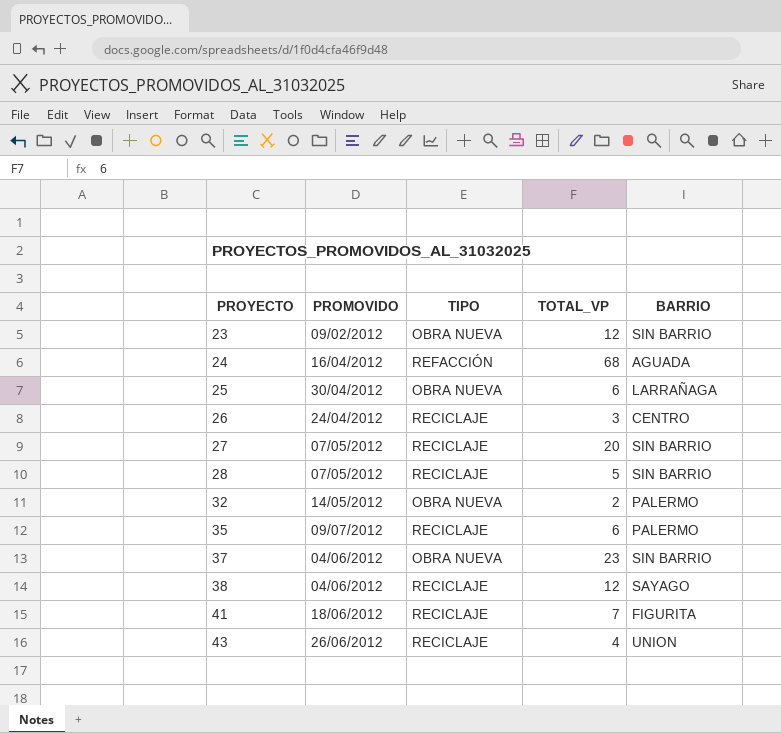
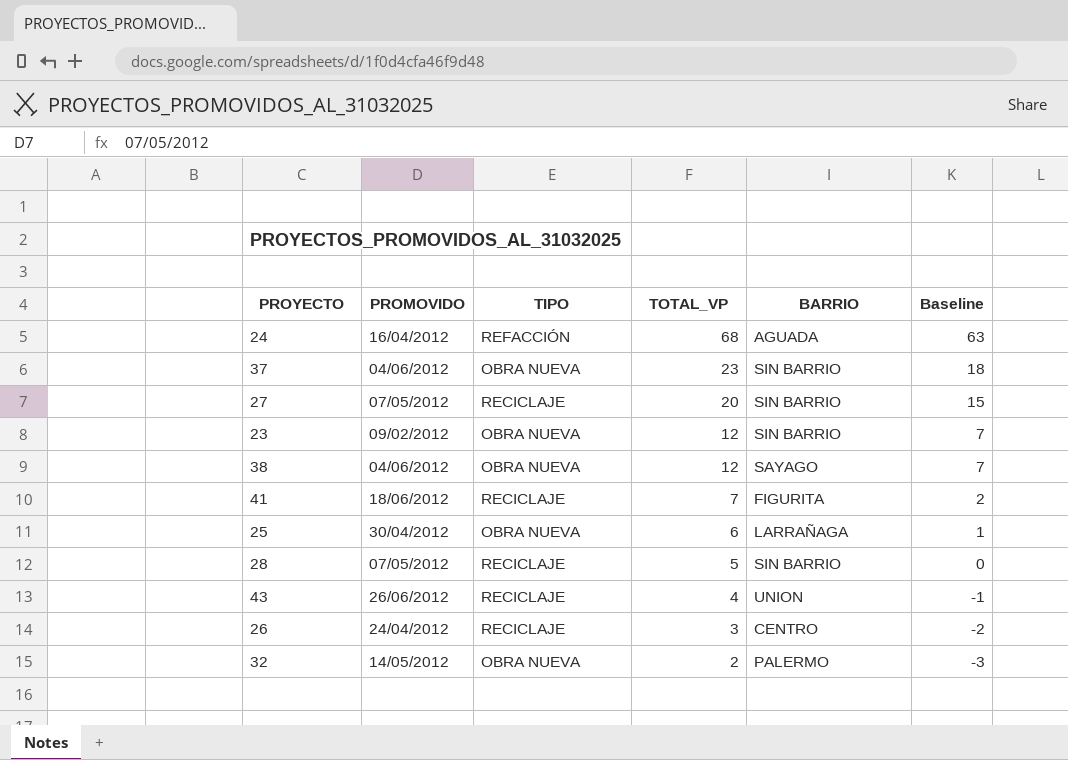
row order: PROYECTO ascending -> TOTAL_VP descending
column Baseline | formula: none -> [TOTAL_VP] - 5
row 35: 09/07/2012 | RECICLAJE | 6 | PALERMO -> none
38 | TIPO: RECICLAJE -> OBRA NUEVA

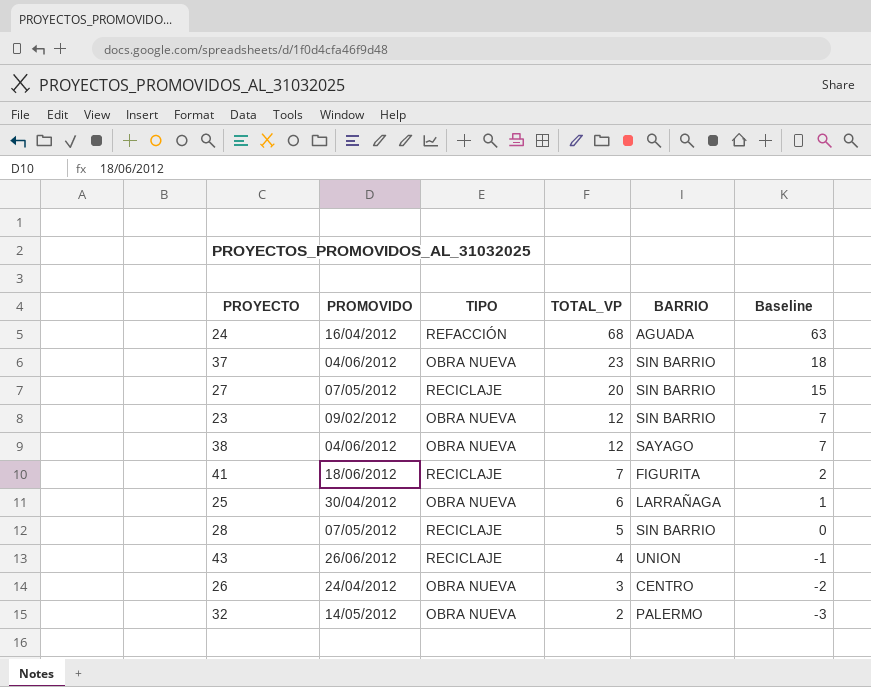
26 | TIPO: RECICLAJE -> OBRA NUEVA

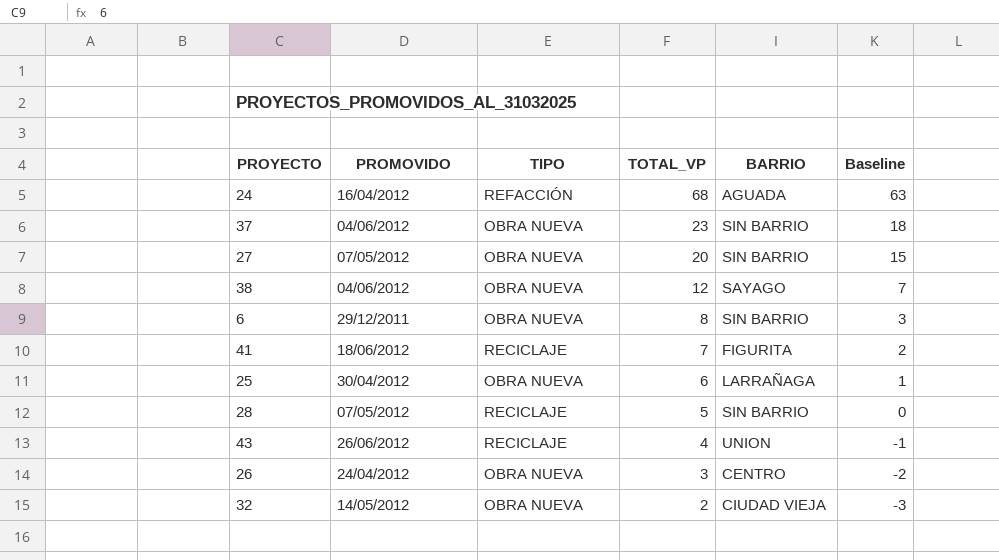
row 23: 09/02/2012 | OBRA NUEVA | 12 | SIN BARRIO | 7 -> none
27 | TIPO: RECICLAJE -> OBRA NUEVA
row 6: none -> 29/12/2011 | OBRA NUEVA | 8 | SIN BARRIO | 3
32 | BARRIO: PALERMO -> CIUDAD VIEJA

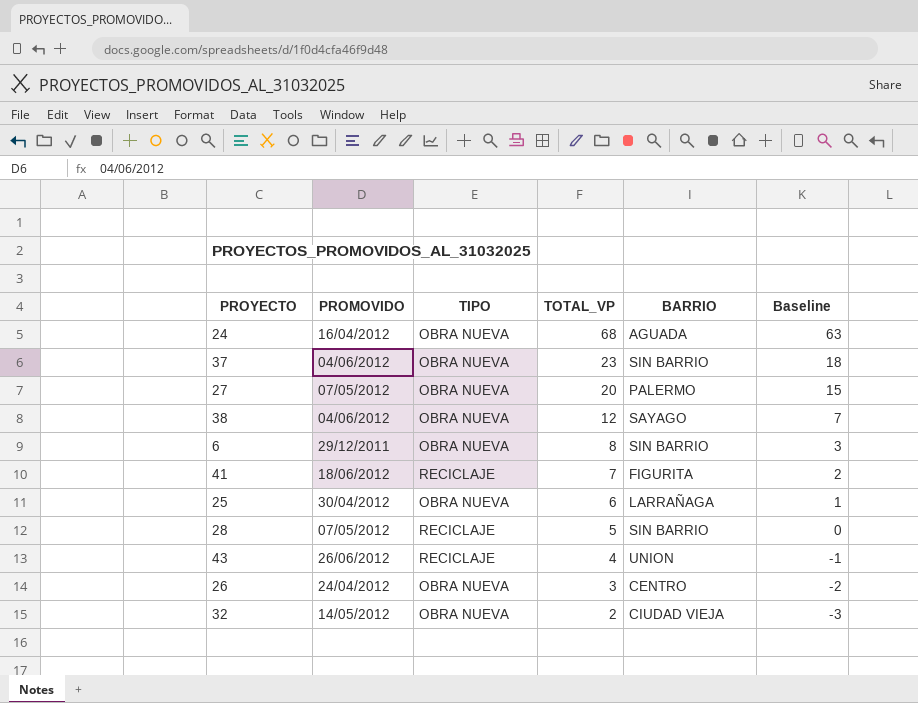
24 | TIPO: REFACCIÓN -> OBRA NUEVA
27 | BARRIO: SIN BARRIO -> PALERMO

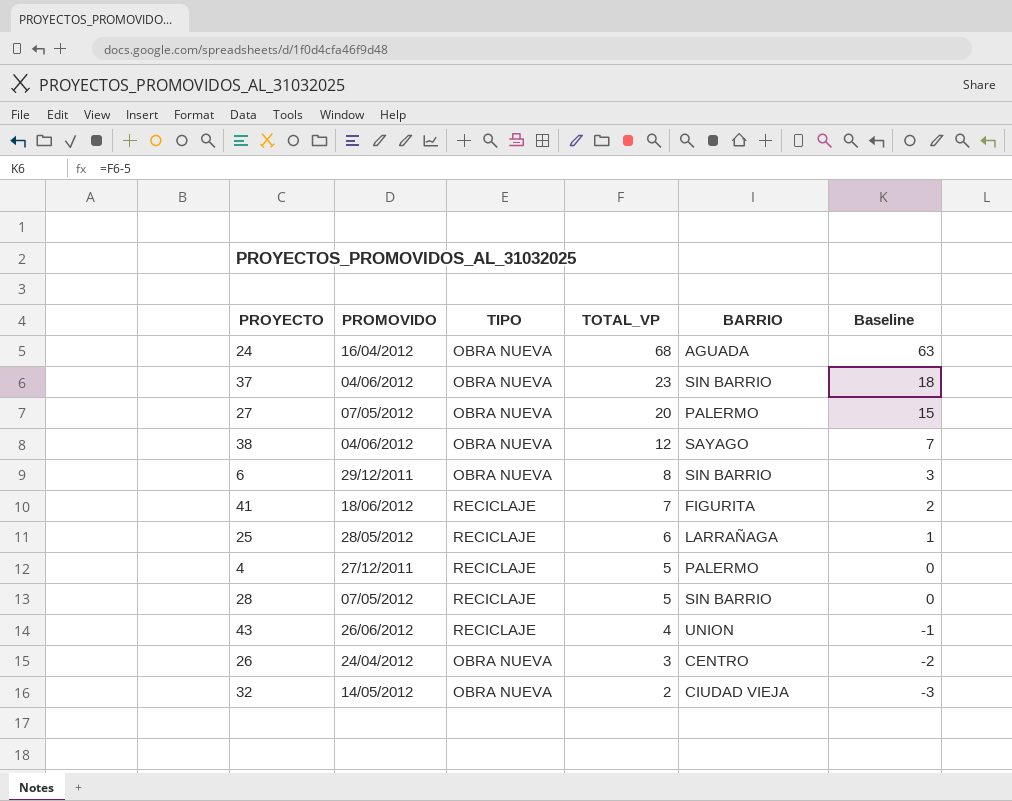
25 | PROMOVIDO: 30/04/2012 -> 28/05/2012
25 | TIPO: OBRA NUEVA -> RECICLAJE
row 4: none -> 27/12/2011 | RECICLAJE | 5 | PALERMO | 0

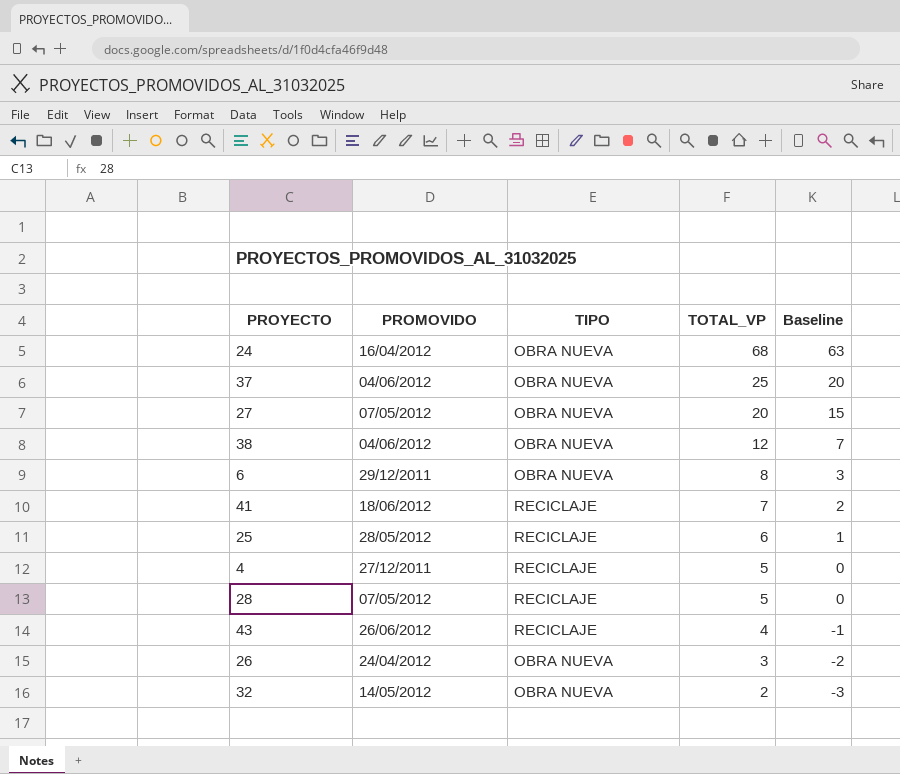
column BARRIO | position: 5 -> none
37 | TOTAL_VP: 23 -> 25
37 | Baseline: 18 -> 20

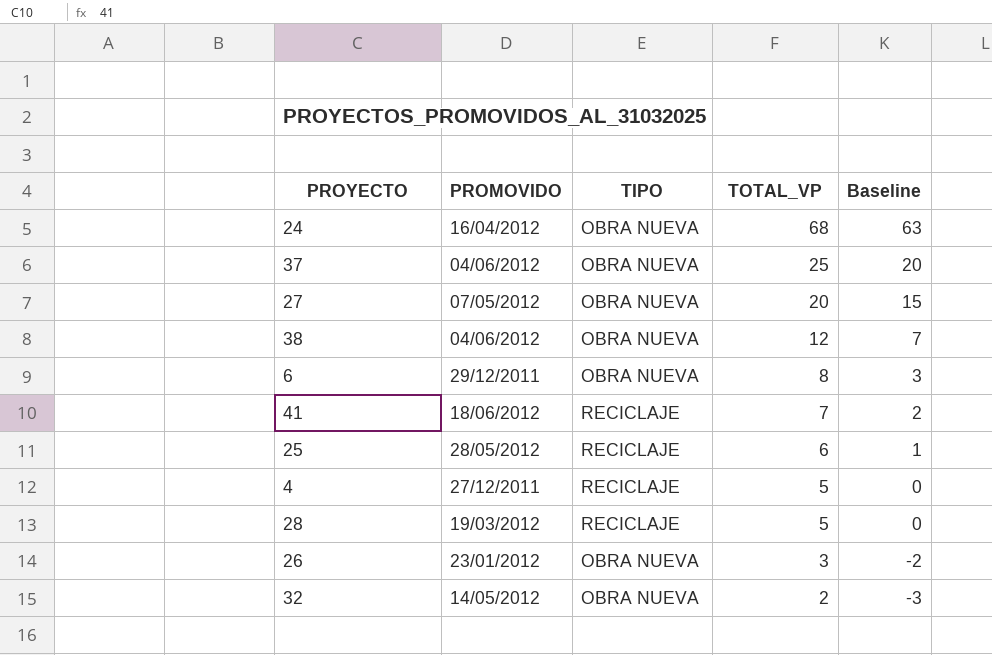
row 43: 26/06/2012 | RECICLAJE | 4 | -1 -> none
28 | PROMOVIDO: 07/05/2012 -> 19/03/2012
26 | PROMOVIDO: 24/04/2012 -> 23/01/2012

